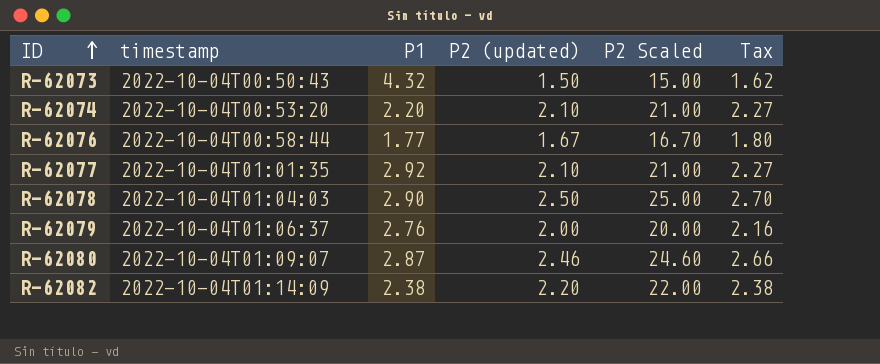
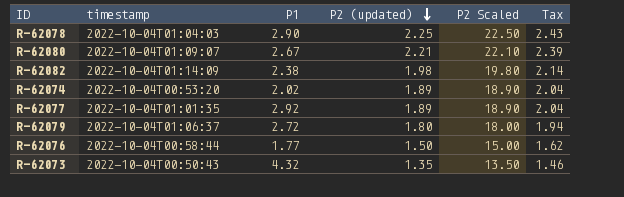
row order: ID ascending -> P2 (updated) descending
R-62078 | P2 (updated): 2.50 -> 2.25
R-62078 | P2 Scaled: 25.00 -> 22.50
R-62078 | Tax: 2.70 -> 2.43
R-62080 | P1: 2.87 -> 2.67
R-62080 | P2 (updated): 2.46 -> 2.21
R-62080 | P2 Scaled: 24.60 -> 22.10
R-62080 | Tax: 2.66 -> 2.39
R-62082 | P2 (updated): 2.20 -> 1.98
R-62082 | P2 Scaled: 22.00 -> 19.80
R-62082 | Tax: 2.38 -> 2.14
R-62074 | P1: 2.20 -> 2.02
R-62074 | P2 (updated): 2.10 -> 1.89
R-62074 | P2 Scaled: 21.00 -> 18.90
R-62074 | Tax: 2.27 -> 2.04
R-62077 | P2 (updated): 2.10 -> 1.89
R-62077 | P2 Scaled: 21.00 -> 18.90
R-62077 | Tax: 2.27 -> 2.04
R-62079 | P1: 2.76 -> 2.72
R-62079 | P2 (updated): 2.00 -> 1.80
R-62079 | P2 Scaled: 20.00 -> 18.00
R-62079 | Tax: 2.16 -> 1.94
R-62076 | P2 (updated): 1.67 -> 1.50
R-62076 | P2 Scaled: 16.70 -> 15.00
R-62076 | Tax: 1.80 -> 1.62
R-62073 | P2 (updated): 1.50 -> 1.35
R-62073 | P2 Scaled: 15.00 -> 13.50
R-62073 | Tax: 1.62 -> 1.46

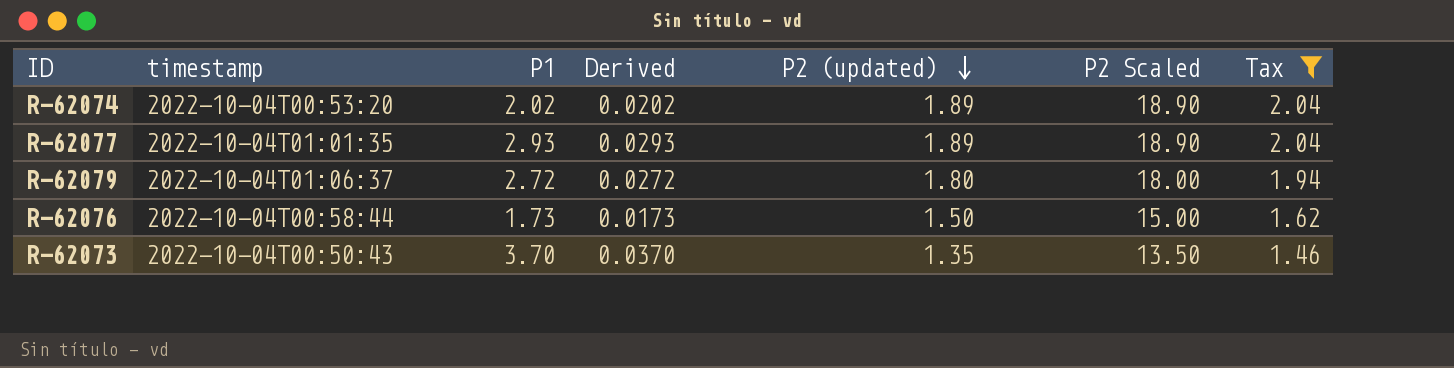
filter: none -> Tax <= 2.04
column Derived | formula: none -> [P1] * 0.01
R-62077 | P1: 2.92 -> 2.93
R-62076 | P1: 1.77 -> 1.73
R-62073 | P1: 4.32 -> 3.70

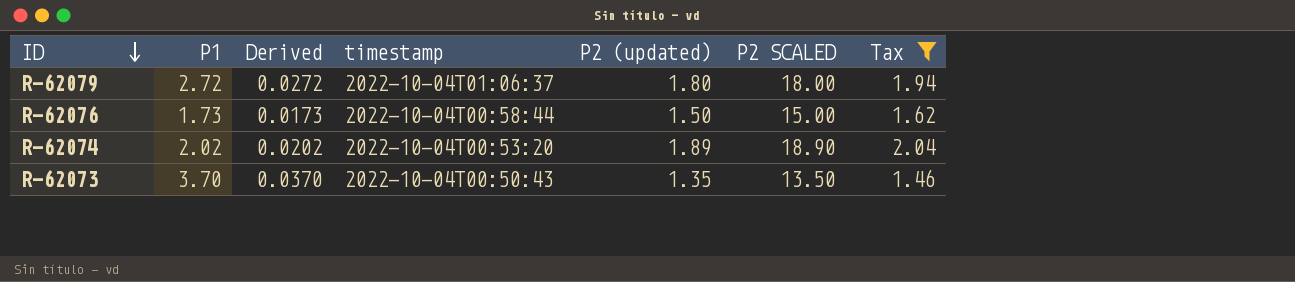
row order: P2 (updated) descending -> ID descending
column timestamp | position: 2 -> 4
column name: P2 Scaled -> P2 SCALED
row R-62077: 2022-10-04T01:01:35 | 2.93 | 0.0293 | 1.89 | 18.90 | 2.04 -> none

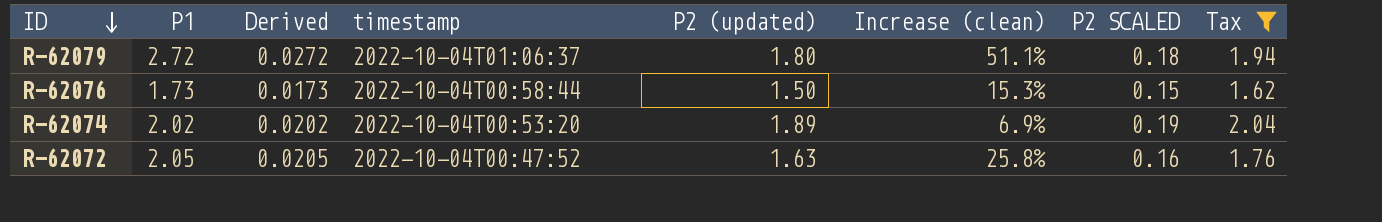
column Increase (clean) | formula: none -> ([P1] - [P2 (updated)]) / [P2 (updated)]
column P2 SCALED | formula: [P2 (updated)] * 10 -> [P2 (updated)] * 0.1
row R-62073: 3.70 | 0.0370 | 2022-10-04T00:50:43 | 1.35 | 13.50 | 1.46 -> none
row R-62072: none -> 2.05 | 0.0205 | 2022-10-04T00:47:52 | 1.63 | 25.8% | 0.16 | 1.76

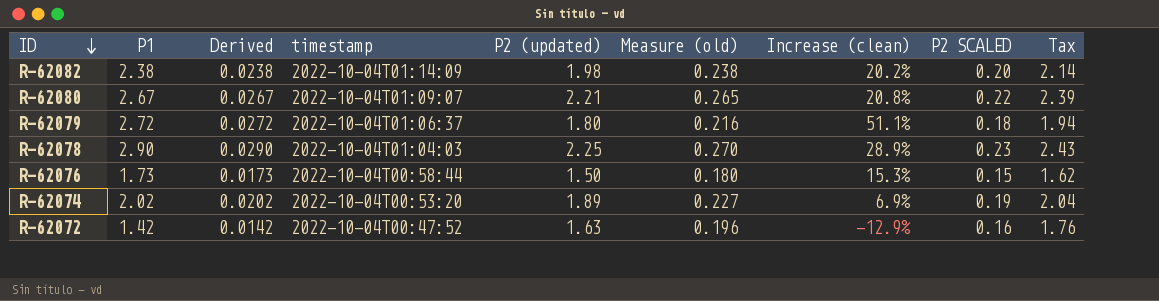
filter: Tax <= 2.04 -> none
column Measure (old) | formula: none -> [P2 (updated)] * 0.12
R-62072 | P1: 2.05 -> 1.42
R-62072 | Derived: 0.0205 -> 0.0142
R-62072 | Increase (clean): 25.8% -> -12.9%

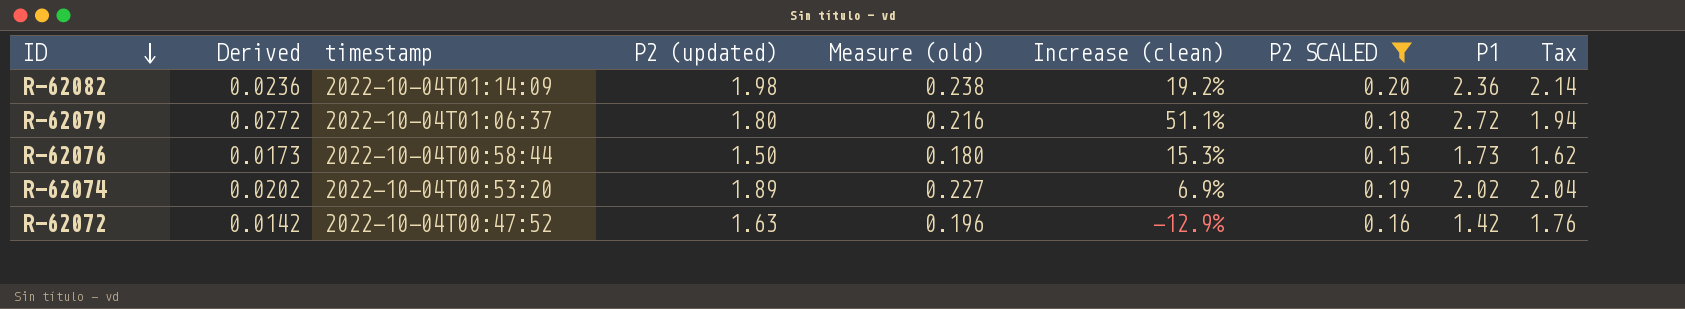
filter: none -> P2 SCALED <= 0.20
column P1 | position: 2 -> 8
R-62082 | Derived: 0.0238 -> 0.0236
R-62082 | Increase (clean): 20.2% -> 19.2%
R-62082 | P1: 2.38 -> 2.36

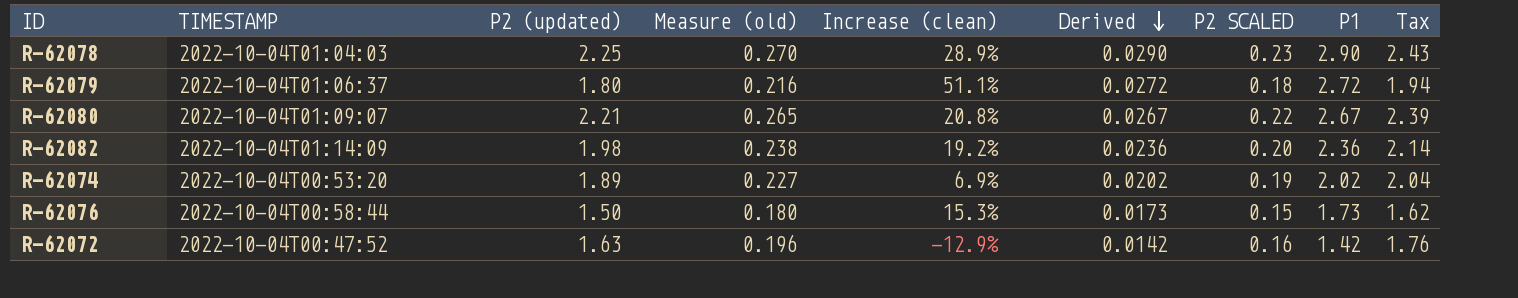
filter: P2 SCALED <= 0.20 -> none
row order: ID descending -> Derived descending
column name: timestamp -> TIMESTAMP
column Derived | position: 2 -> 6

